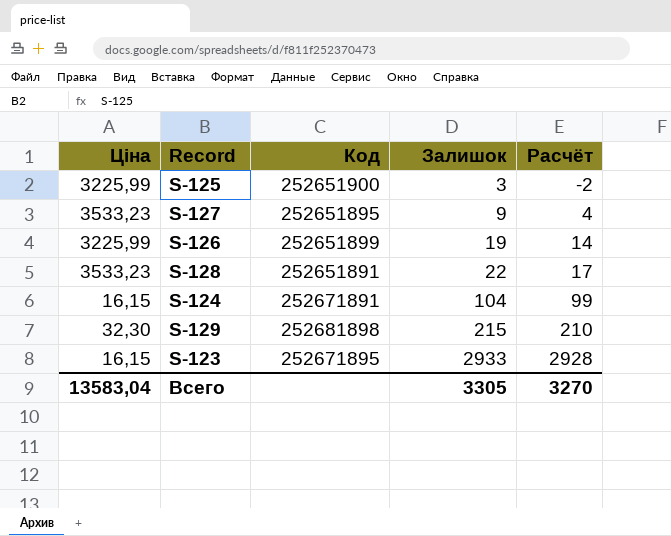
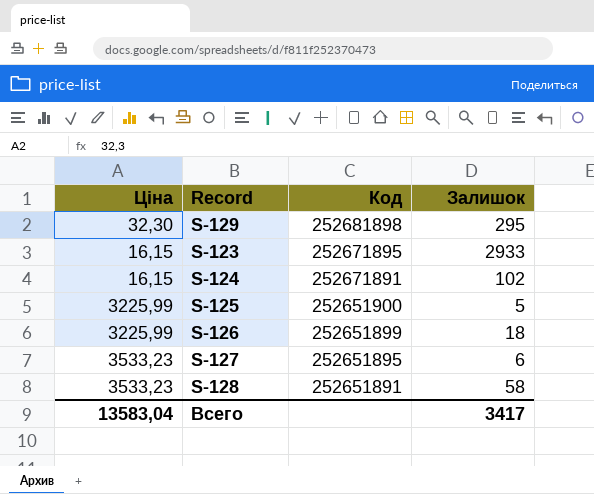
row order: Залишок ascending -> Код descending
column Расчёт | formula: [Залишок] - 5 -> none
S-129 | Залишок: 215 -> 295
S-124 | Залишок: 104 -> 102
S-125 | Залишок: 3 -> 5
S-126 | Залишок: 19 -> 18
S-127 | Залишок: 9 -> 6
S-128 | Залишок: 22 -> 58
Всего | Залишок: 3305 -> 3417

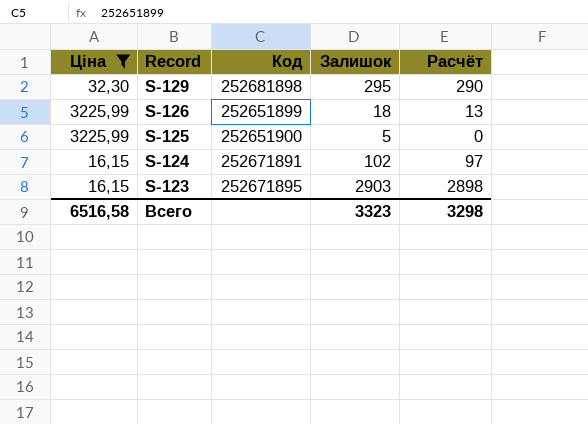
filter: none -> Ціна != 3533,23
row order: Код descending -> Record descending
column Расчёт | formula: none -> [Залишок] - 5
S-123 | Залишок: 2933 -> 2903
Всего | Ціна: 13583,04 -> 6516,58
Всего | Залишок: 3417 -> 3323

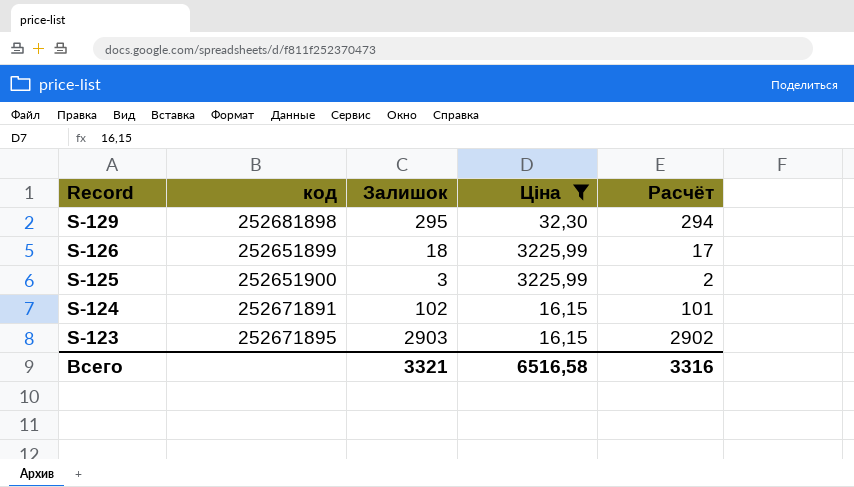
column name: Код -> код
column Ціна | position: 1 -> 4
column Расчёт | formula: [Залишок] - 5 -> [Залишок] - 1
S-125 | Залишок: 5 -> 3
Всего | Залишок: 3323 -> 3321
Всего | Расчёт: 3298 -> 3316

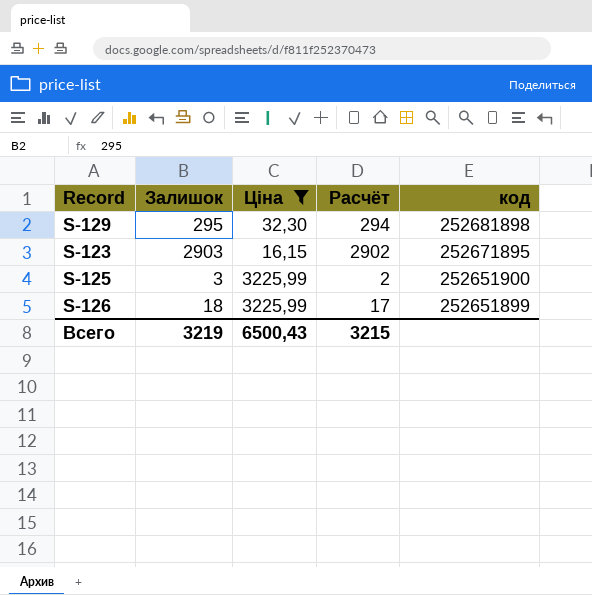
row order: Record descending -> код descending
column код | position: 2 -> 5
row S-124: 252671891 | 102 | 16,15 | 101 -> none
Всего | Залишок: 3321 -> 3219
Всего | Ціна: 6516,58 -> 6500,43
Всего | Расчёт: 3316 -> 3215

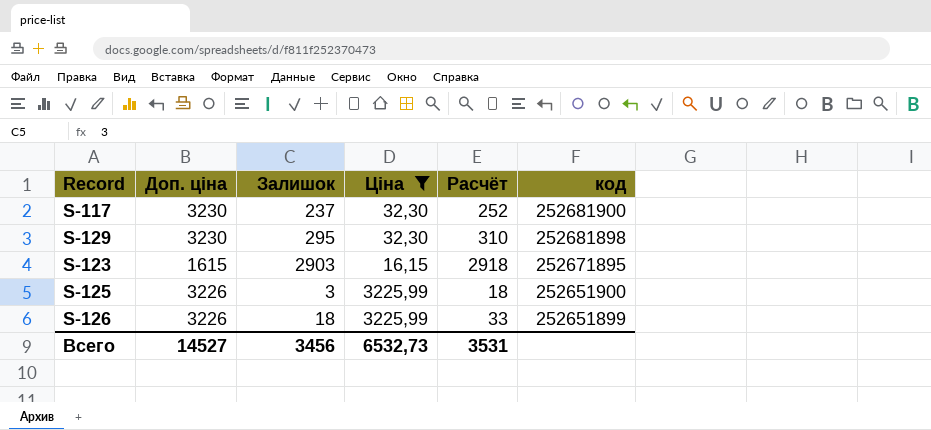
column Доп. ціна | position: none -> 2
column Расчёт | formula: [Залишок] - 1 -> [Залишок] + 15
row S-117: none -> 3230 | 237 | 32,30 | 252 | 252681900
Всего | Залишок: 3219 -> 3456
Всего | Ціна: 6500,43 -> 6532,73
Всего | Расчёт: 3215 -> 3531

